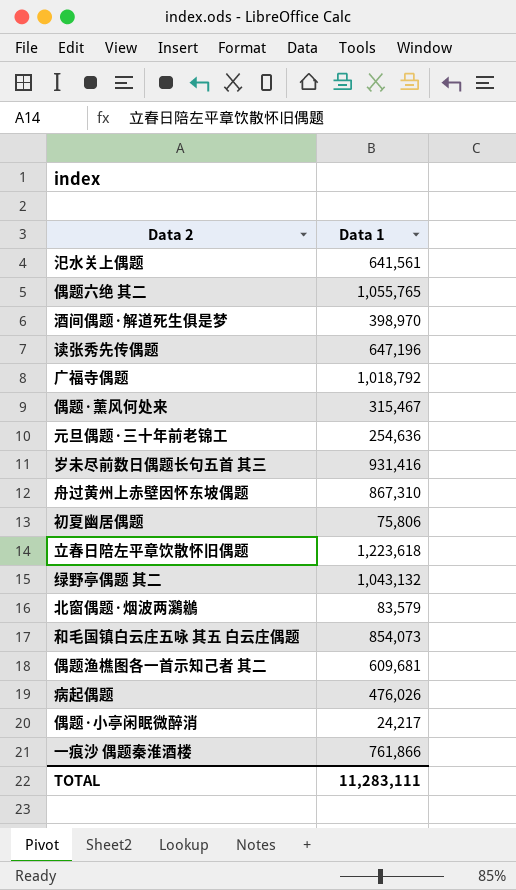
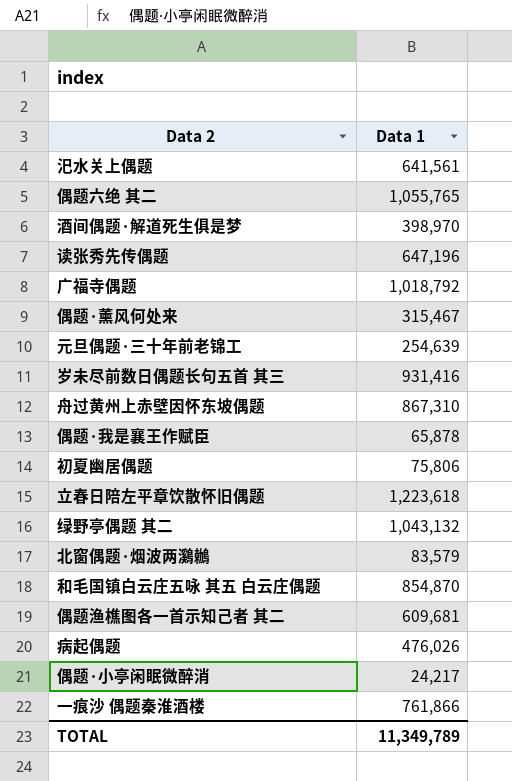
元旦偶题·三十年前老锦工 | Data 1: 254,636 -> 254,639
row 偶题·我是襄王作赋臣: none -> 65,878
和毛国镇白云庄五咏 其五 白云庄偶题 | Data 1: 854,073 -> 854,870
TOTAL | Data 1: 11,283,111 -> 11,349,789

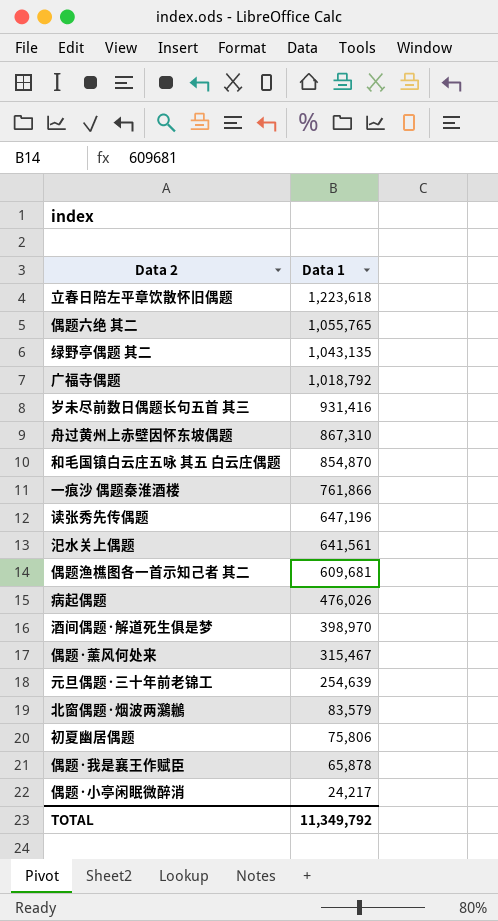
row order: none -> Data 1 descending
绿野亭偶题 其二 | Data 1: 1,043,132 -> 1,043,135
TOTAL | Data 1: 11,349,789 -> 11,349,792

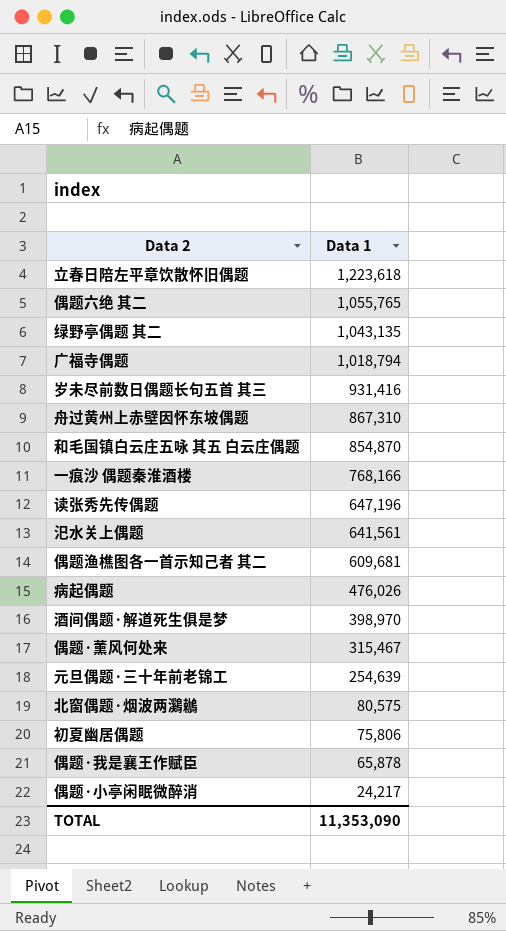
广福寺偶题 | Data 1: 1,018,792 -> 1,018,794
一痕沙 偶题秦淮酒楼 | Data 1: 761,866 -> 768,166
北窗偶题·烟波两鸂鶒 | Data 1: 83,579 -> 80,575
TOTAL | Data 1: 11,349,792 -> 11,353,090

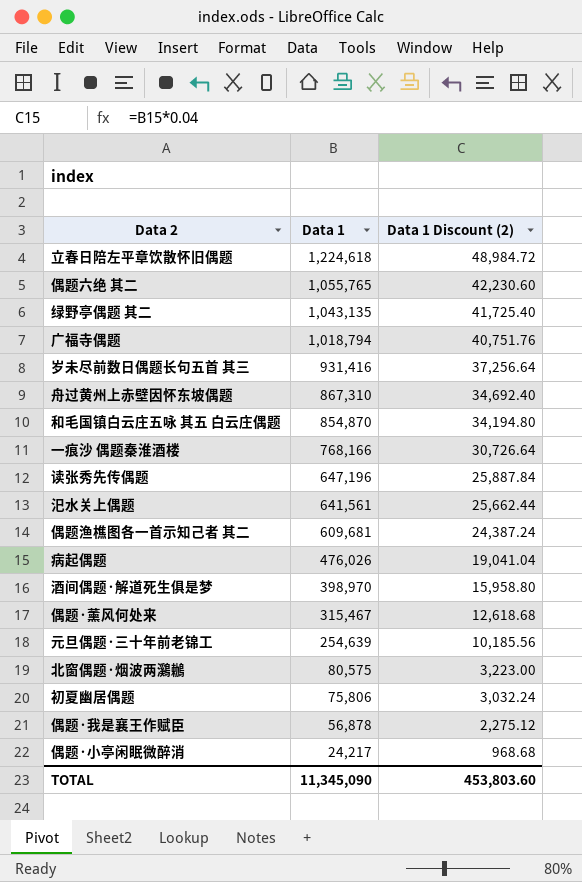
column Data 1 Discount (2) | formula: none -> [Data 1] * 0.04
立春日陪左平章饮散怀旧偶题 | Data 1: 1,223,618 -> 1,224,618
偶题·我是襄王作赋臣 | Data 1: 65,878 -> 56,878
TOTAL | Data 1: 11,353,090 -> 11,345,090

